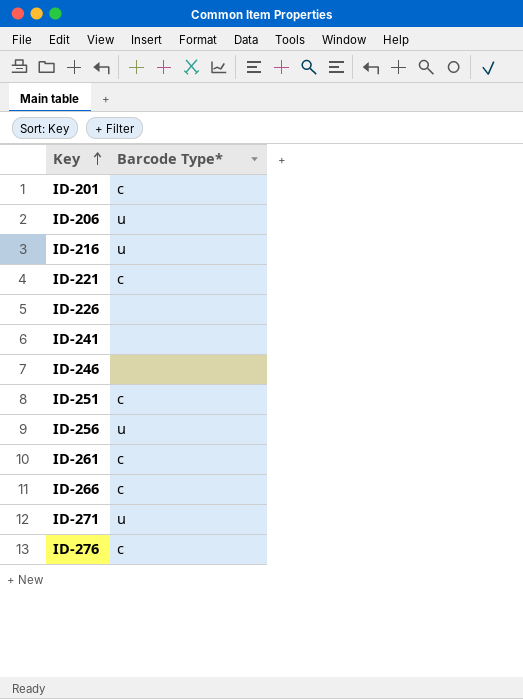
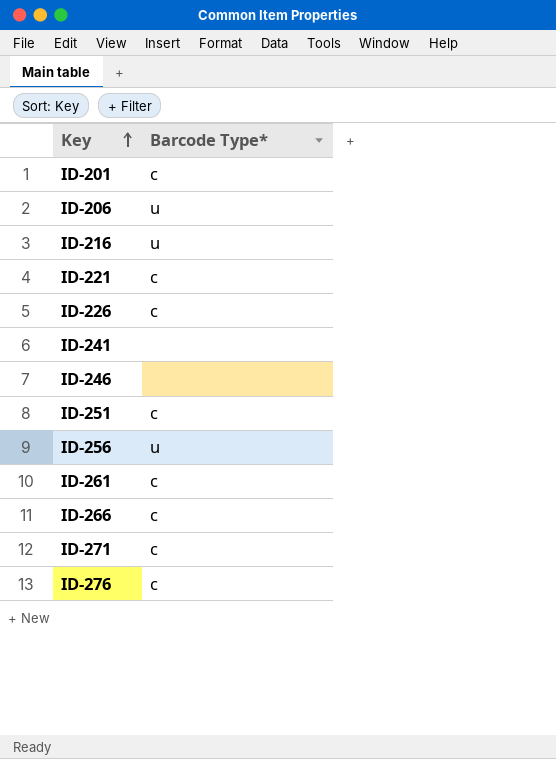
ID-226 | Barcode Type*: none -> c
ID-271 | Barcode Type*: u -> c

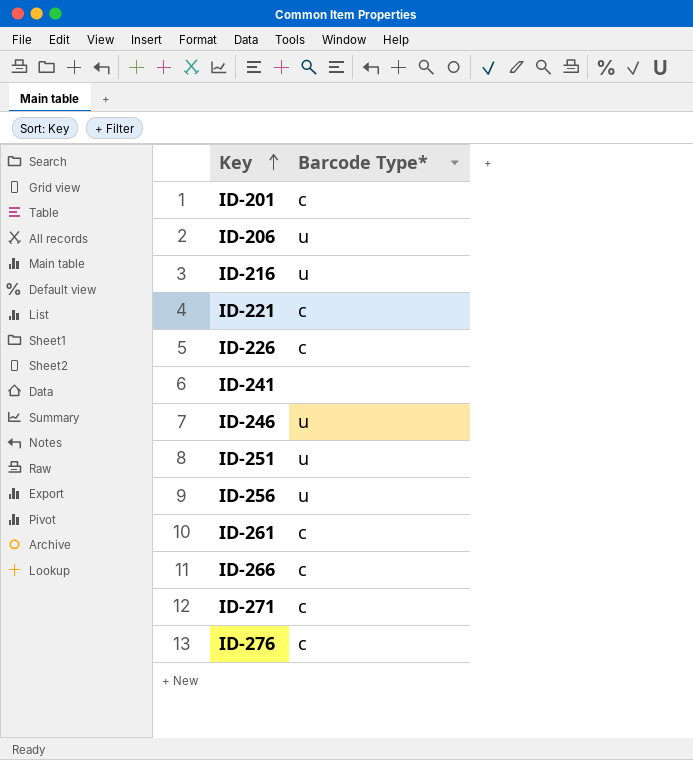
ID-246 | Barcode Type*: none -> u
ID-251 | Barcode Type*: c -> u

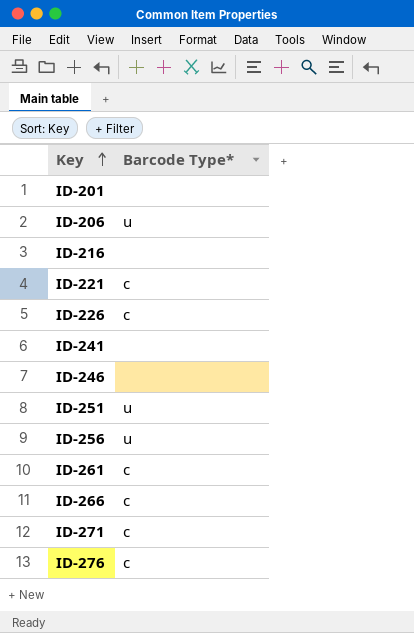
ID-201 | Barcode Type*: c -> none
ID-216 | Barcode Type*: u -> none
ID-246 | Barcode Type*: u -> none

